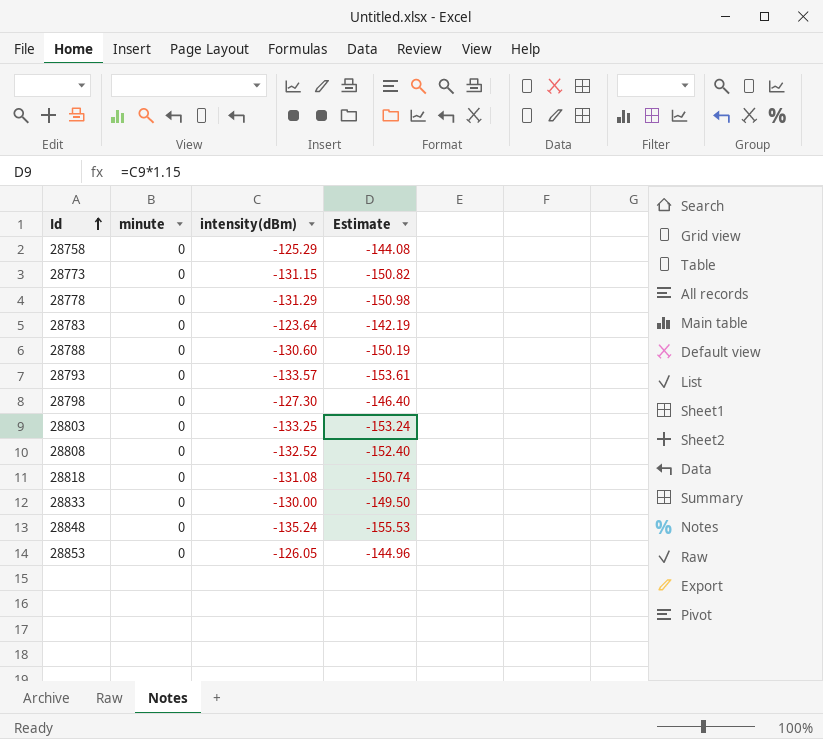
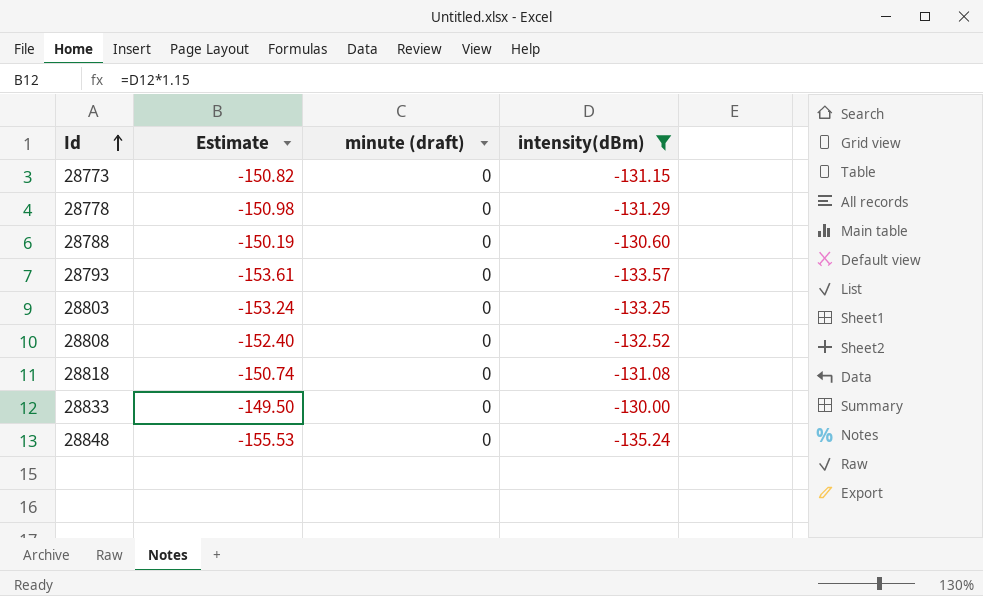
filter: none -> intensity(dBm) <= -130.00
column Estimate | position: 4 -> 2
column name: minute -> minute (draft)

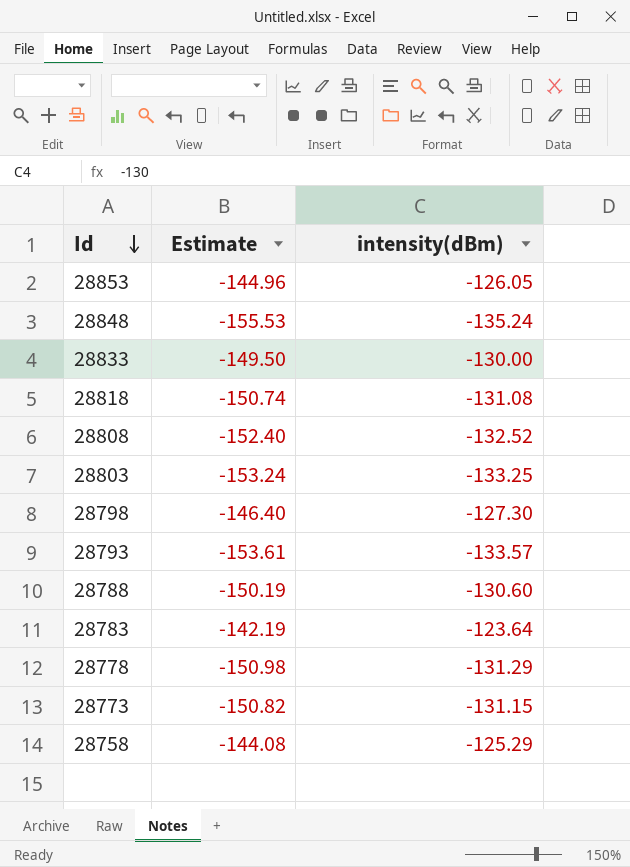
filter: intensity(dBm) <= -130.00 -> none
row order: Id ascending -> Id descending
column minute (draft) | position: 3 -> none

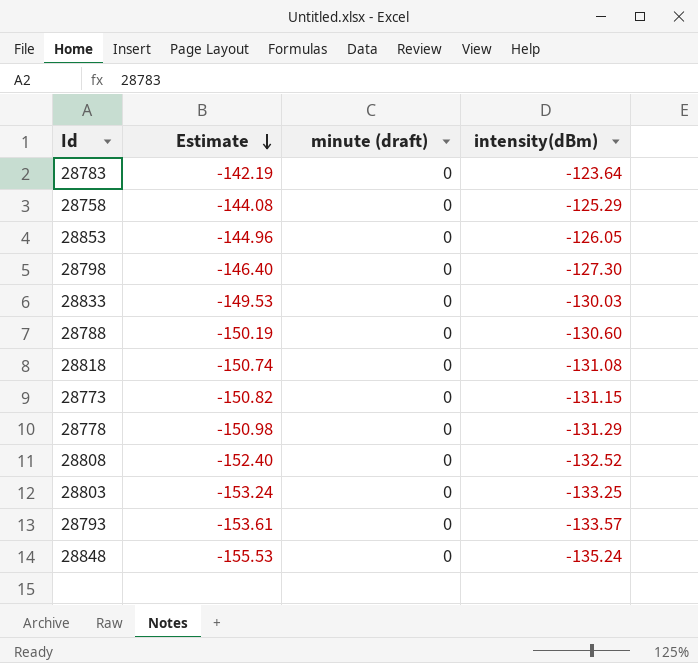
row order: Id descending -> Estimate descending
column minute (draft) | position: none -> 3
28833 | Estimate: -149.50 -> -149.53
28833 | intensity(dBm): -130.00 -> -130.03

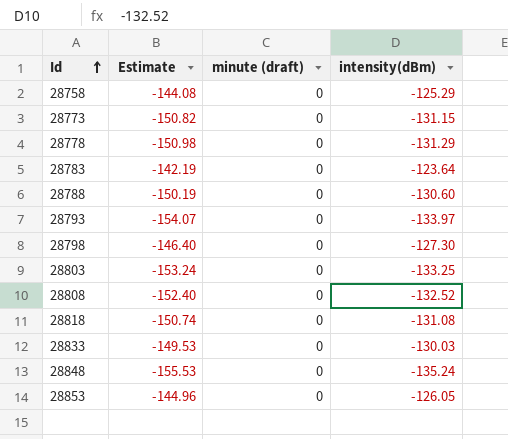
row order: Estimate descending -> Id ascending
28793 | Estimate: -153.61 -> -154.07
28793 | intensity(dBm): -133.57 -> -133.97

